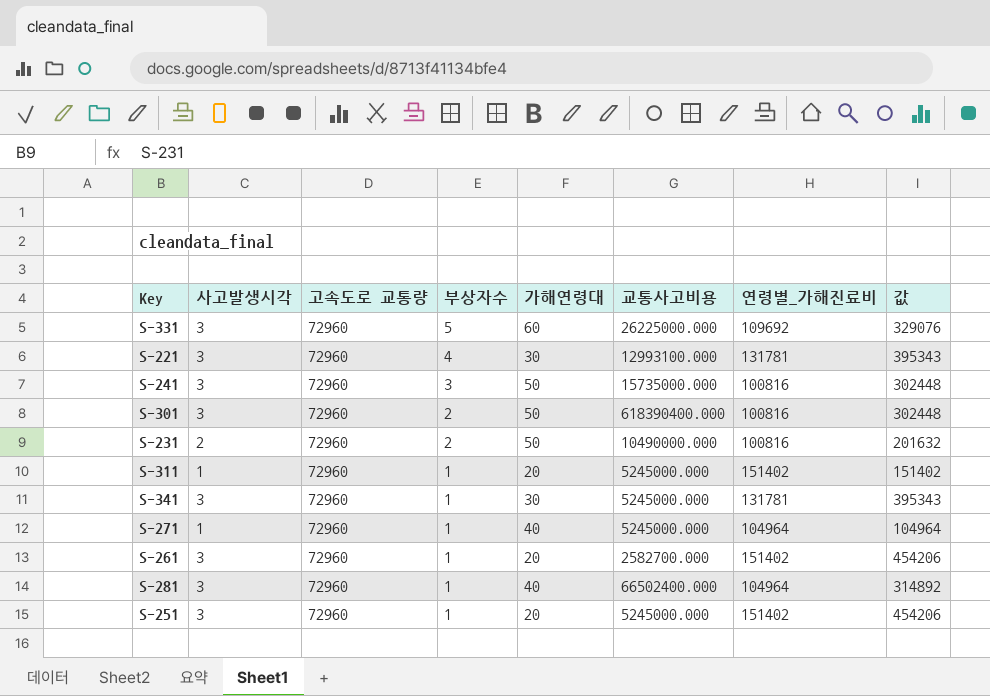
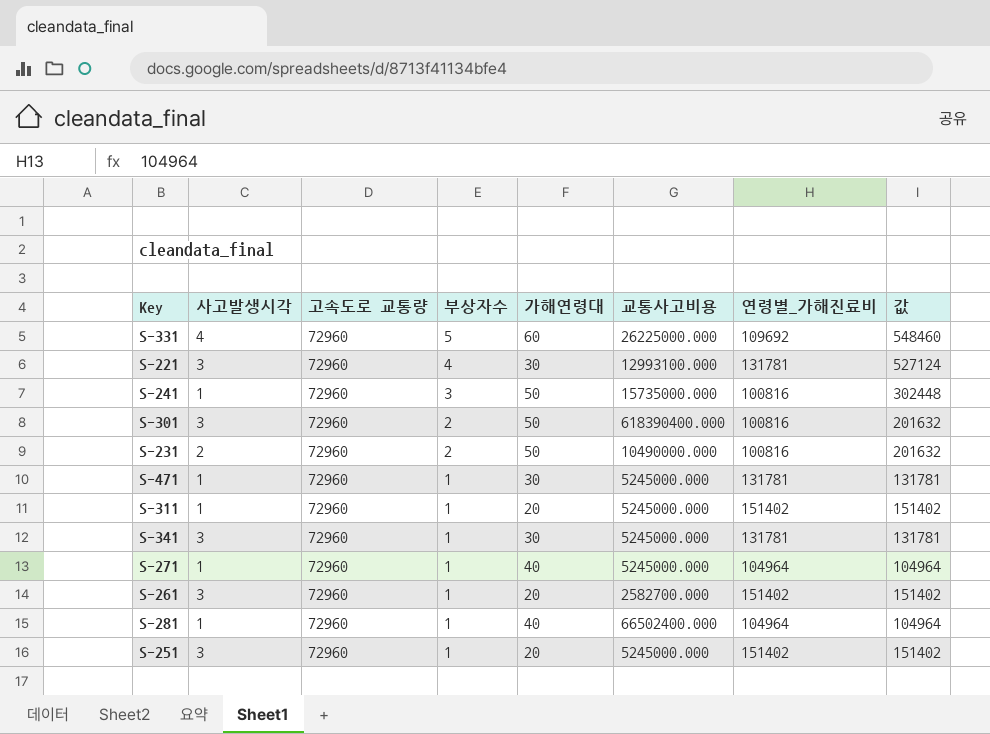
column 값 | formula: [사고발생시각] * [연령별_가해진료비] -> [부상자수] * [연령별_가해진료비]
S-331 | 사고발생시각: 3 -> 4
S-241 | 사고발생시각: 3 -> 1
row S-471: none -> 1 | 72960 | 1 | 30 | 5245000.000 | 131781 | 131781
S-281 | 사고발생시각: 3 -> 1

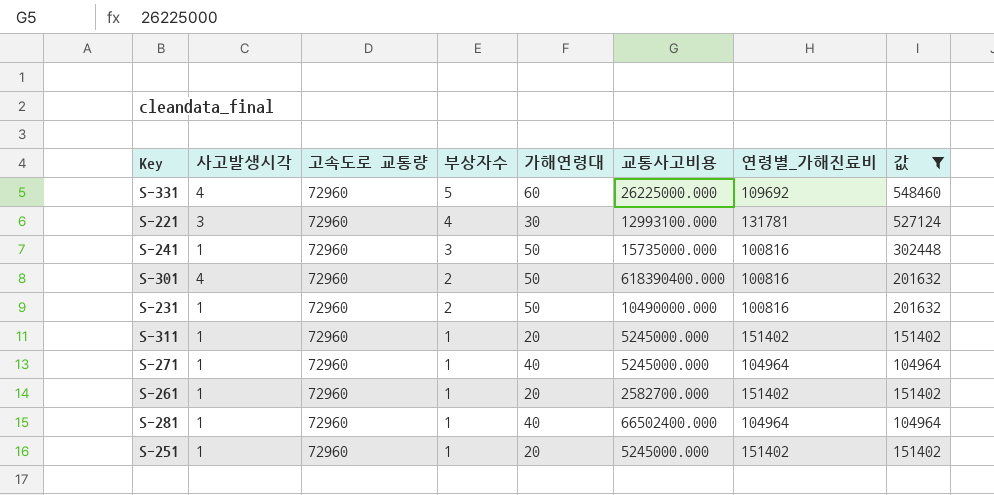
filter: none -> 값 != 131781
S-301 | 사고발생시각: 3 -> 4
S-231 | 사고발생시각: 2 -> 1
S-261 | 사고발생시각: 3 -> 1
S-251 | 사고발생시각: 3 -> 1

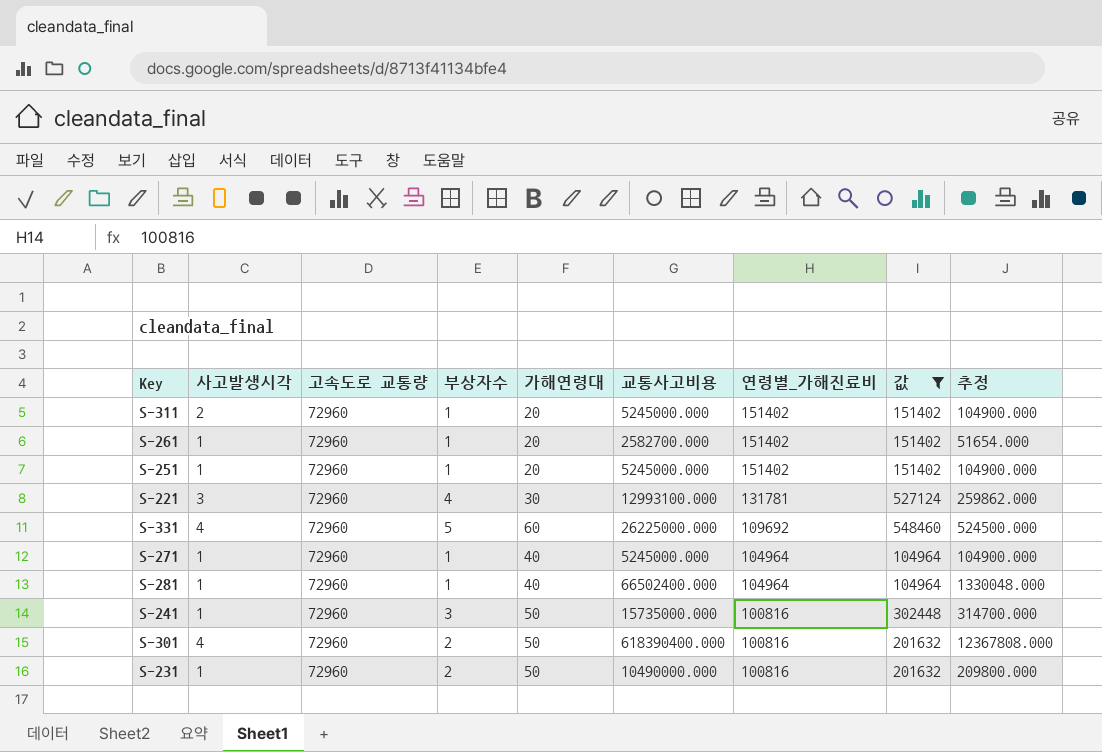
row order: 부상자수 descending -> 연령별_가해진료비 descending
column 추정 | formula: none -> [교통사고비용] * 0.02
S-311 | 사고발생시각: 1 -> 2

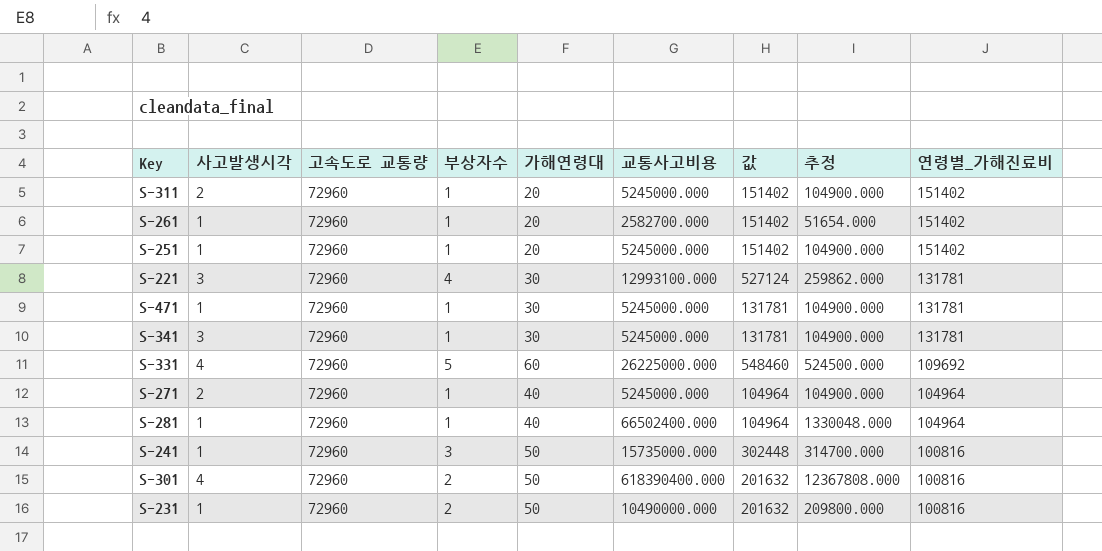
filter: 값 != 131781 -> none
column 연령별_가해진료비 | position: 7 -> 9
S-271 | 사고발생시각: 1 -> 2

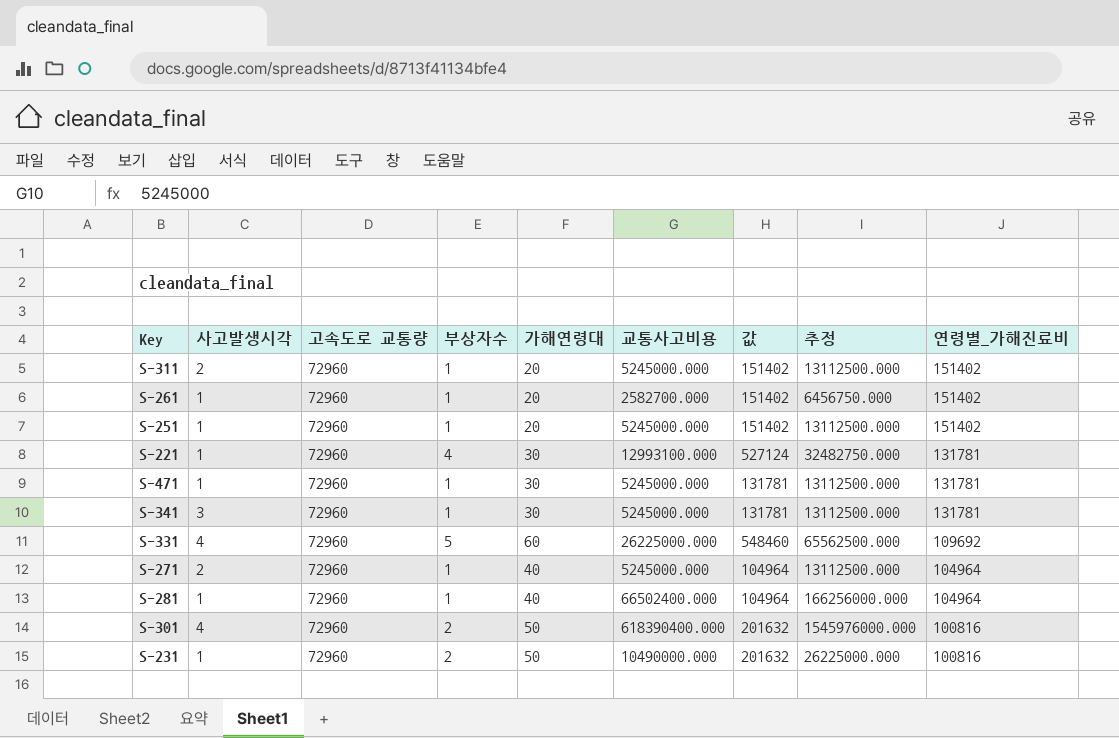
column 추정 | formula: [교통사고비용] * 0.02 -> [교통사고비용] * 2.5
row S-241: 1 | 72960 | 3 | 50 | 15735000.000 | 302448 | 314700.000 | 100816 -> none
S-221 | 사고발생시각: 3 -> 1

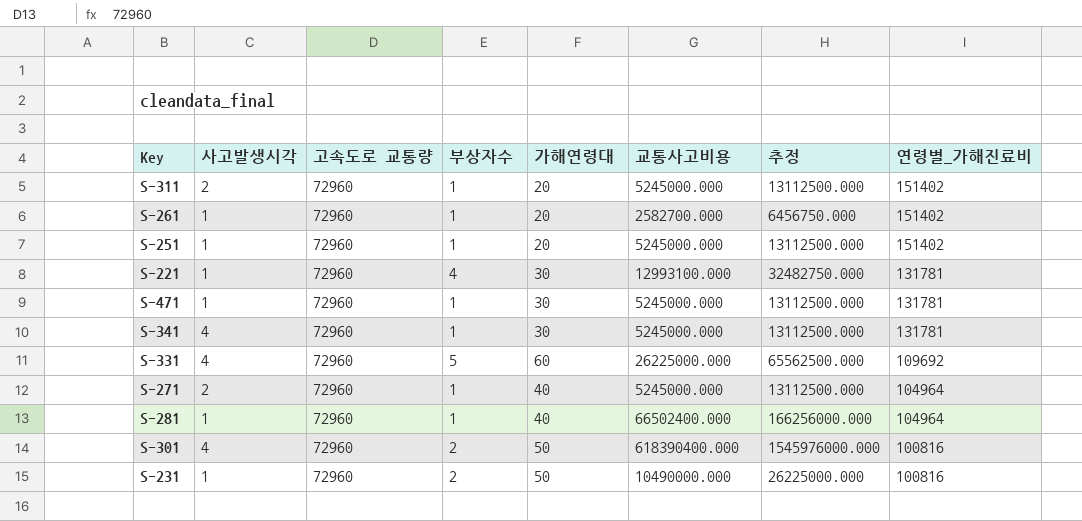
column 값 | formula: [부상자수] * [연령별_가해진료비] -> none
S-341 | 사고발생시각: 3 -> 4

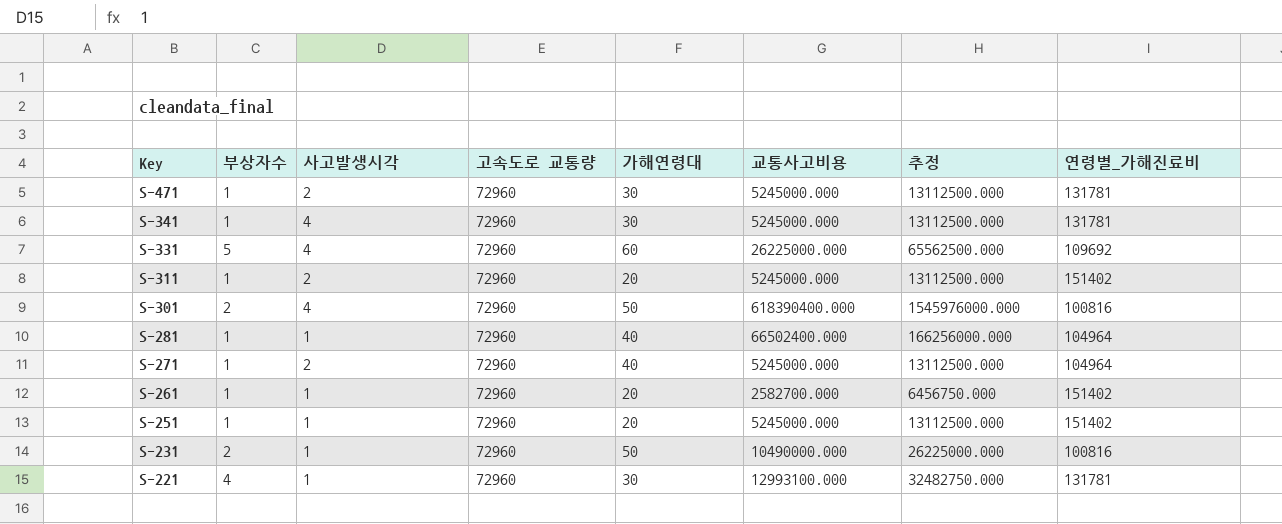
row order: 연령별_가해진료비 descending -> Key descending
column 부상자수 | position: 4 -> 2
S-471 | 사고발생시각: 1 -> 2

